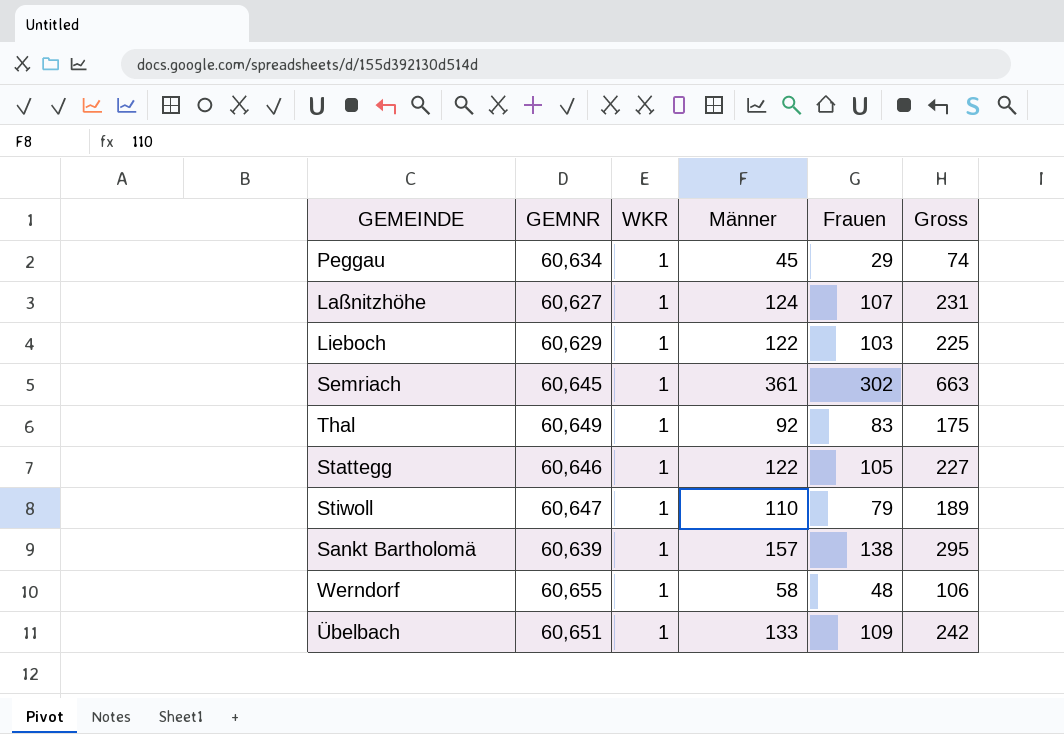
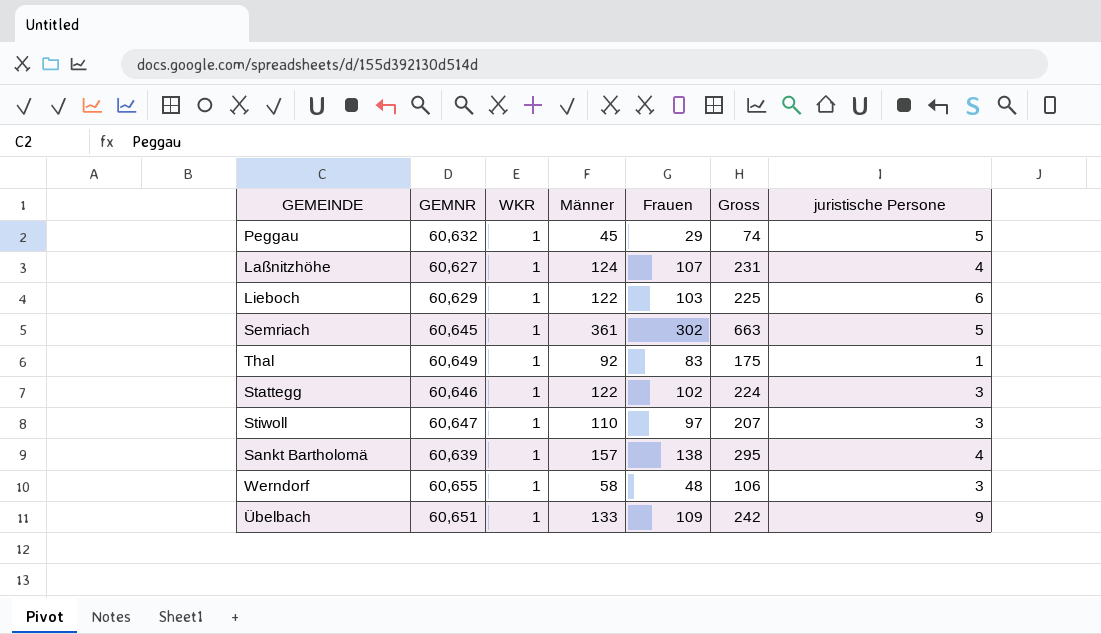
column juristische Persone | position: none -> 7
Peggau | GEMNR: 60,634 -> 60,632
Stattegg | Frauen: 105 -> 102
Stattegg | Gross: 227 -> 224
Stiwoll | Frauen: 79 -> 97
Stiwoll | Gross: 189 -> 207

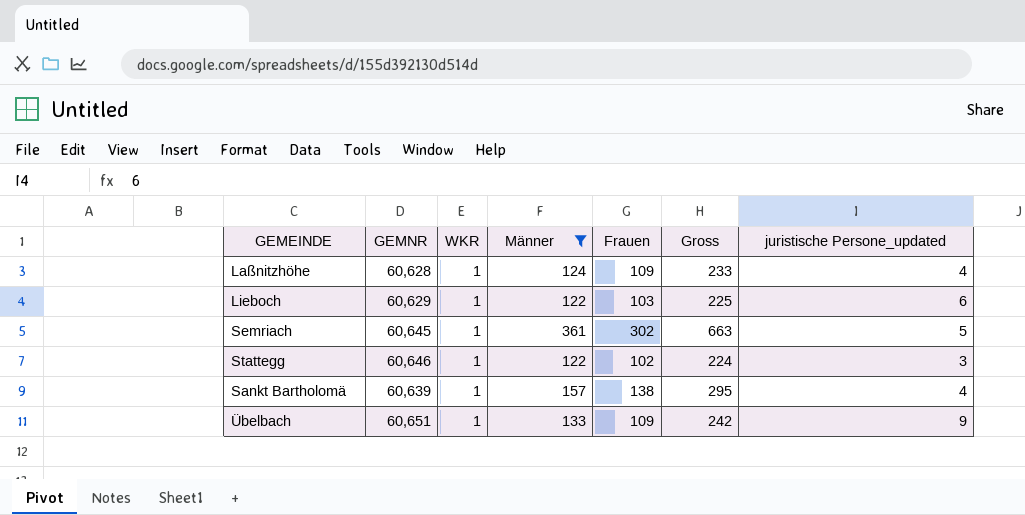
filter: none -> Männer >= 122
column name: juristische Persone -> juristische Persone_updated
Laßnitzhöhe | GEMNR: 60,627 -> 60,628
Laßnitzhöhe | Frauen: 107 -> 109
Laßnitzhöhe | Gross: 231 -> 233

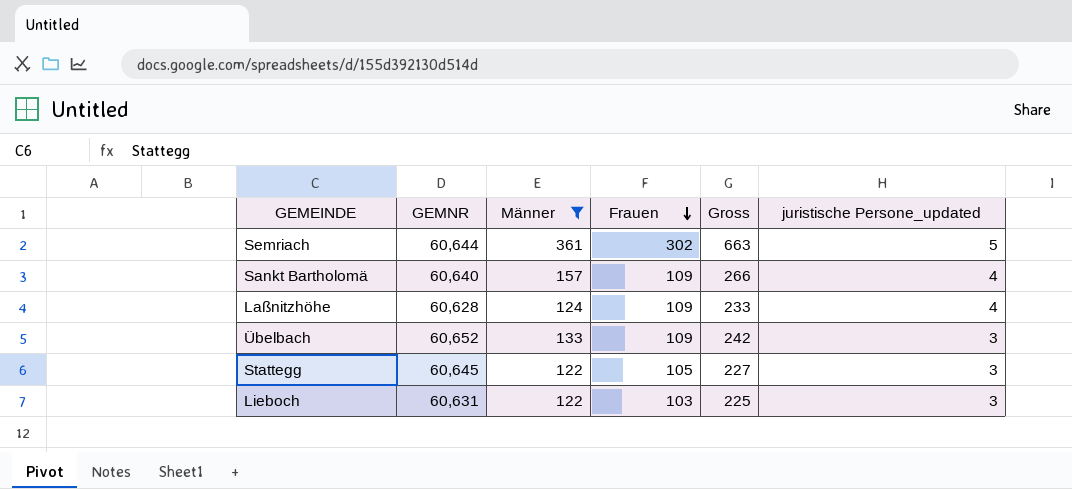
row order: none -> Frauen descending
column WKR | position: 3 -> none
Semriach | GEMNR: 60,645 -> 60,644
Sankt Bartholomä | GEMNR: 60,639 -> 60,640
Sankt Bartholomä | Frauen: 138 -> 109
Sankt Bartholomä | Gross: 295 -> 266
Übelbach | GEMNR: 60,651 -> 60,652
Übelbach | juristische Persone_updated: 9 -> 3
Stattegg | GEMNR: 60,646 -> 60,645
Stattegg | Frauen: 102 -> 105
Stattegg | Gross: 224 -> 227
Lieboch | GEMNR: 60,629 -> 60,631
Lieboch | juristische Persone_updated: 6 -> 3

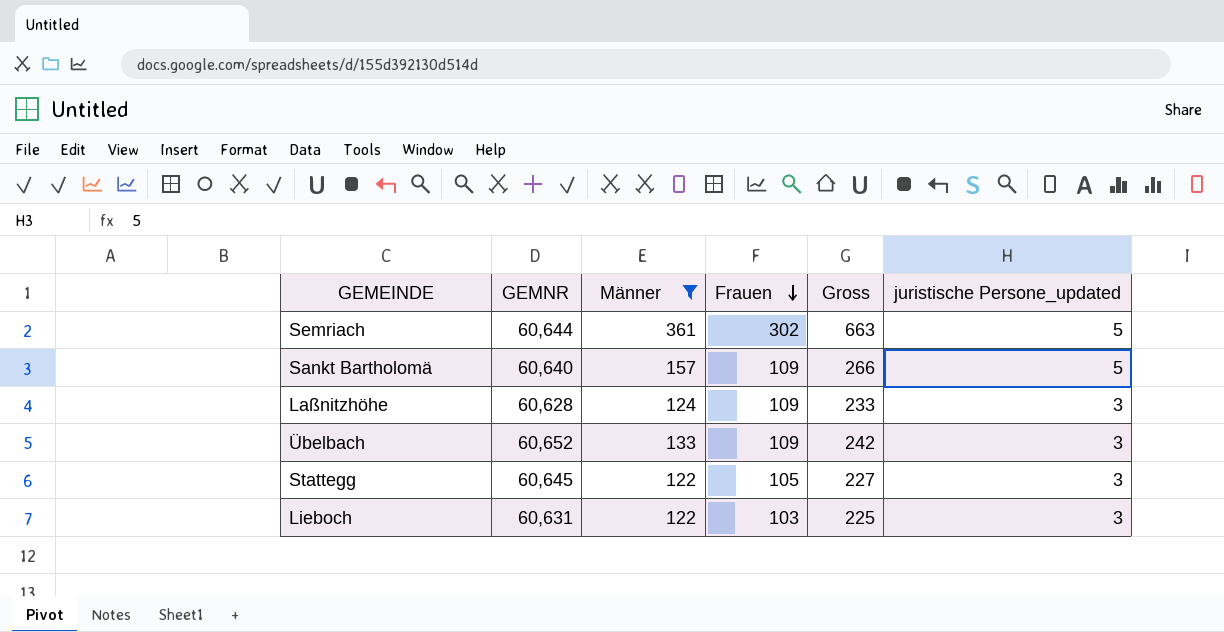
Sankt Bartholomä | juristische Persone_updated: 4 -> 5
Laßnitzhöhe | juristische Persone_updated: 4 -> 3

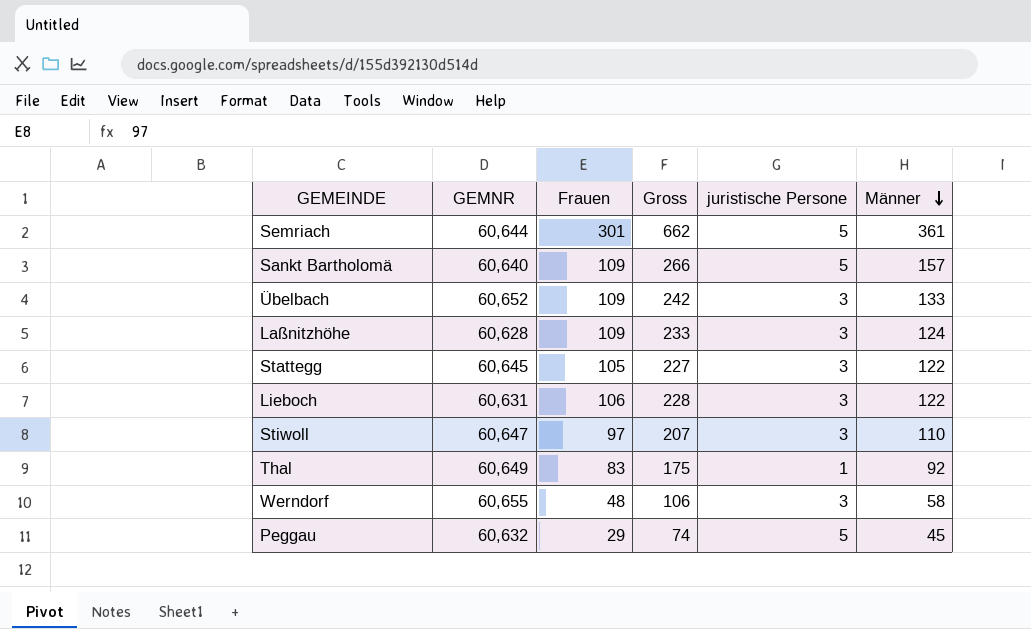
filter: Männer >= 122 -> none
row order: Frauen descending -> Männer descending
column name: juristische Persone_updated -> juristische Persone
column Männer | position: 3 -> 6
Semriach | Frauen: 302 -> 301
Semriach | Gross: 663 -> 662
Lieboch | Frauen: 103 -> 106
Lieboch | Gross: 225 -> 228

